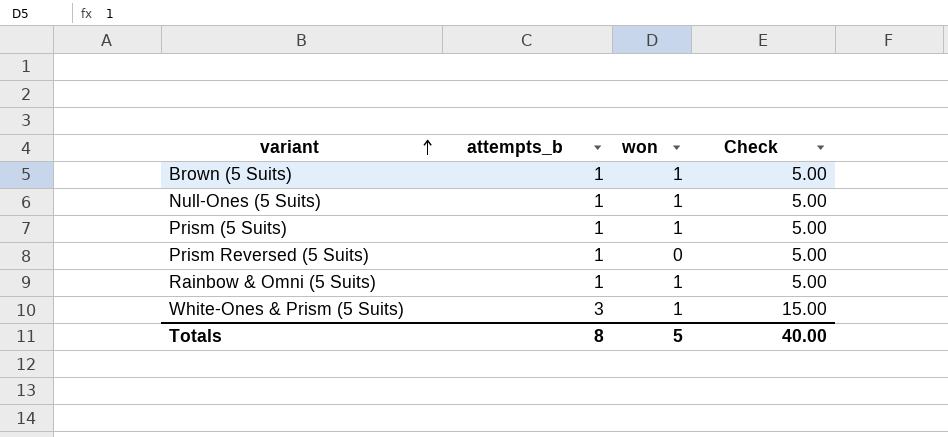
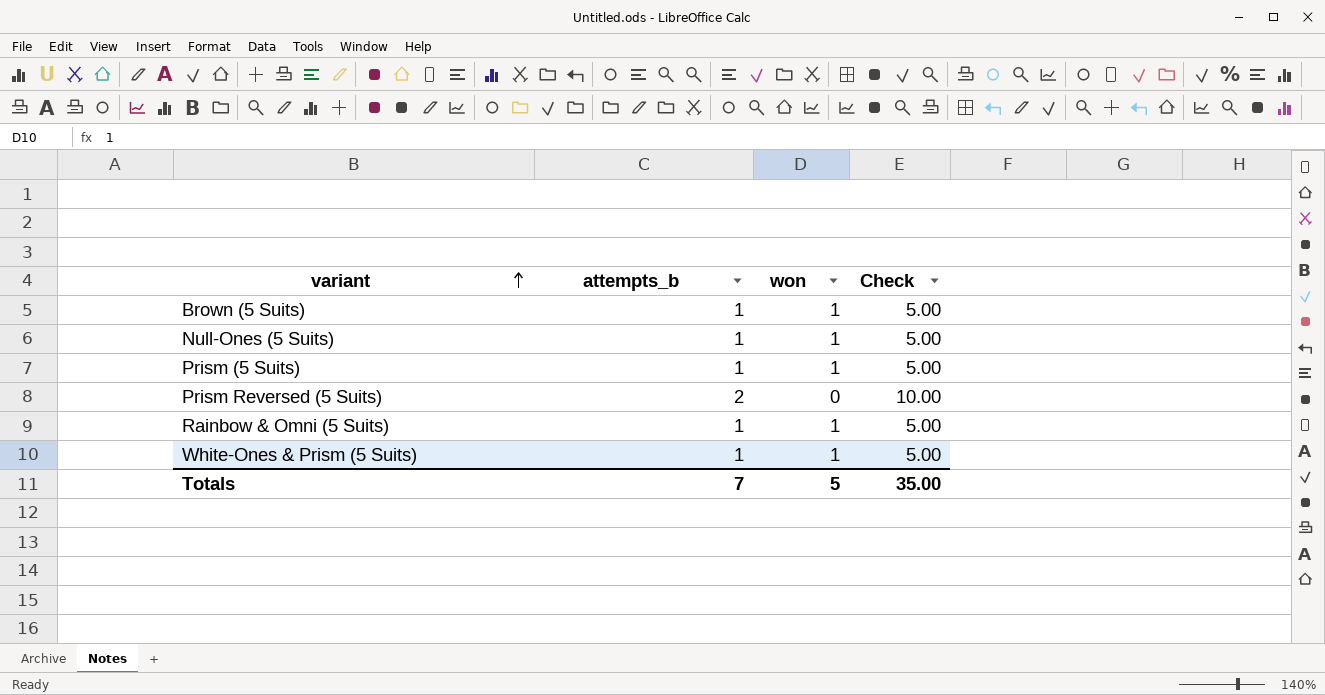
Prism Reversed (5 Suits) | attempts_b: 1 -> 2
Prism Reversed (5 Suits) | Check: 5.00 -> 10.00
White-Ones & Prism (5 Suits) | attempts_b: 3 -> 1
White-Ones & Prism (5 Suits) | Check: 15.00 -> 5.00
Totals | attempts_b: 8 -> 7
Totals | Check: 40.00 -> 35.00

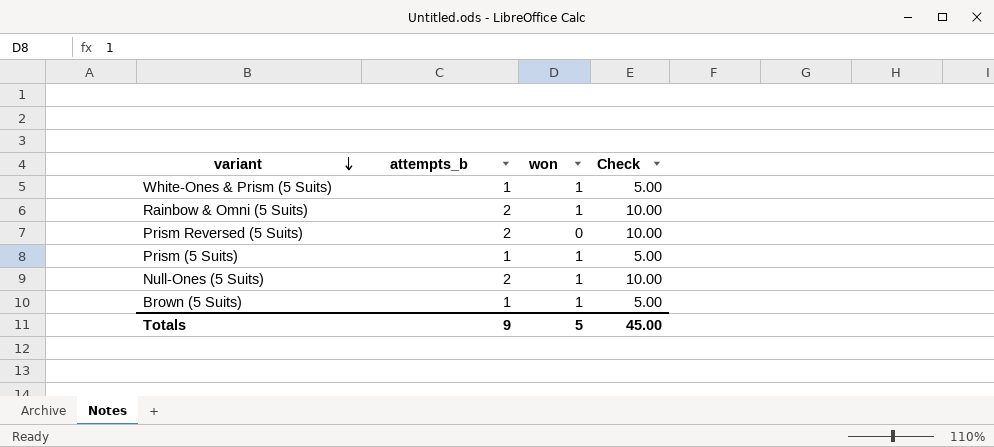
row order: variant ascending -> variant descending
Rainbow & Omni (5 Suits) | attempts_b: 1 -> 2
Rainbow & Omni (5 Suits) | Check: 5.00 -> 10.00
Null-Ones (5 Suits) | attempts_b: 1 -> 2
Null-Ones (5 Suits) | Check: 5.00 -> 10.00
Totals | attempts_b: 7 -> 9
Totals | Check: 35.00 -> 45.00

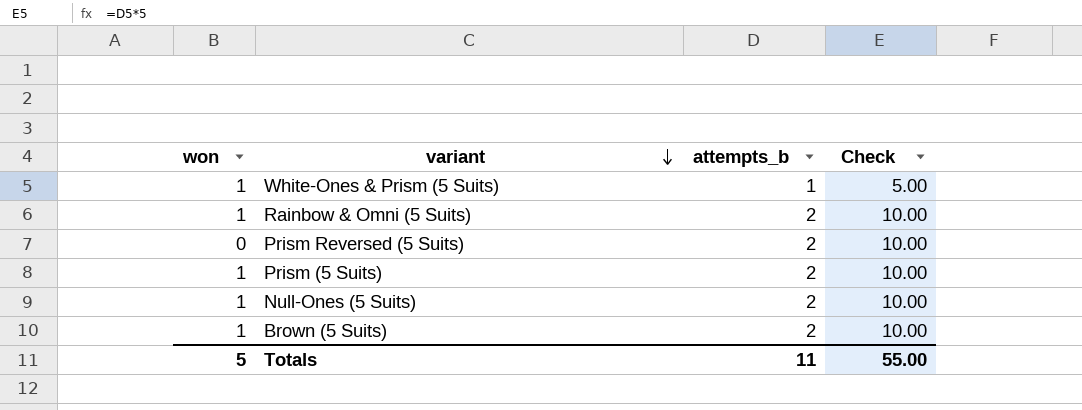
column won | position: 3 -> 1
Prism (5 Suits) | attempts_b: 1 -> 2
Prism (5 Suits) | Check: 5.00 -> 10.00
Brown (5 Suits) | attempts_b: 1 -> 2
Brown (5 Suits) | Check: 5.00 -> 10.00
Totals | attempts_b: 9 -> 11
Totals | Check: 45.00 -> 55.00

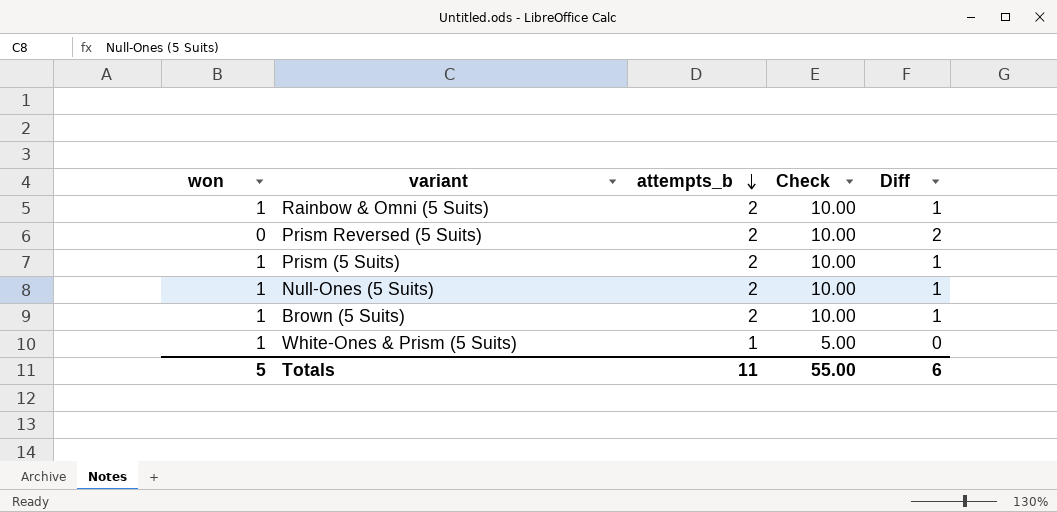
row order: variant descending -> attempts_b descending
column Diff | formula: none -> [attempts_b] - [won]

